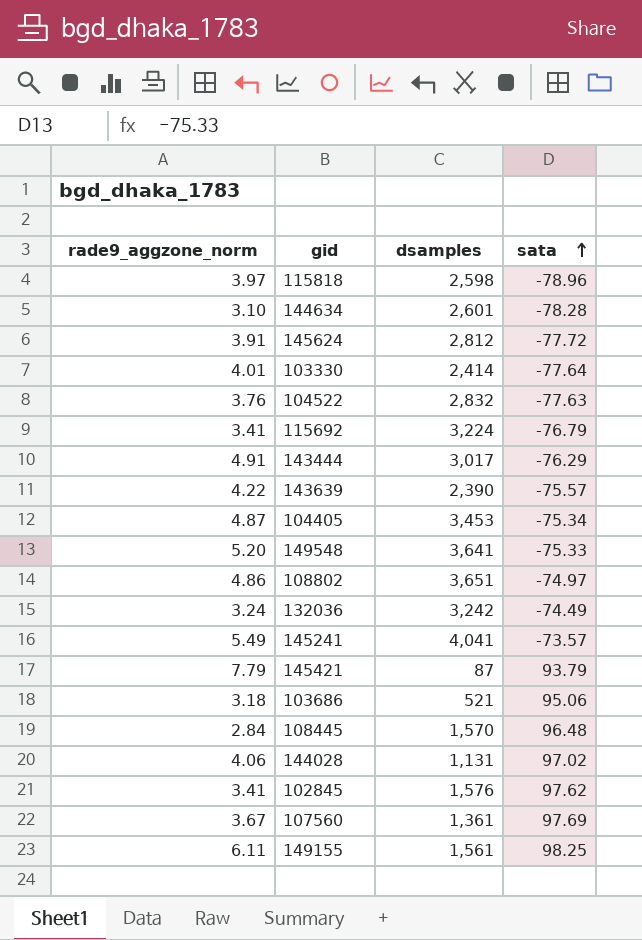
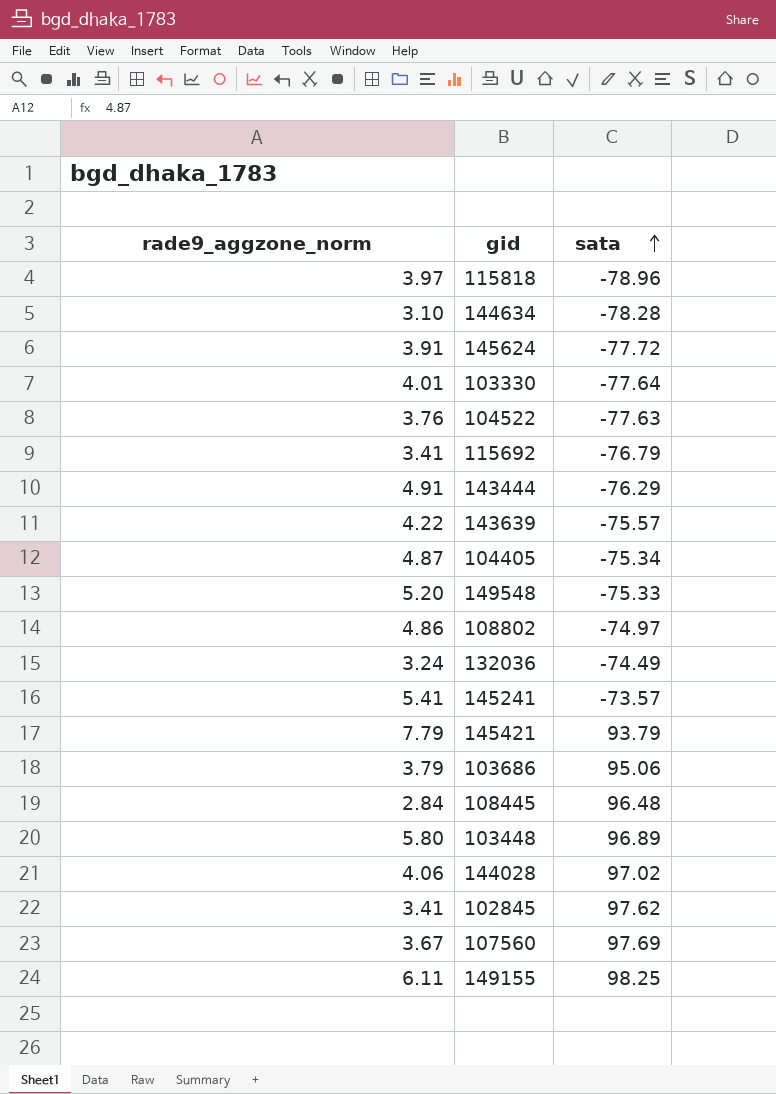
column dsamples | position: 3 -> none
145241 | rade9_aggzone_norm: 5.49 -> 5.41
103686 | rade9_aggzone_norm: 3.18 -> 3.79
row 103448: none -> 5.80 | 96.89

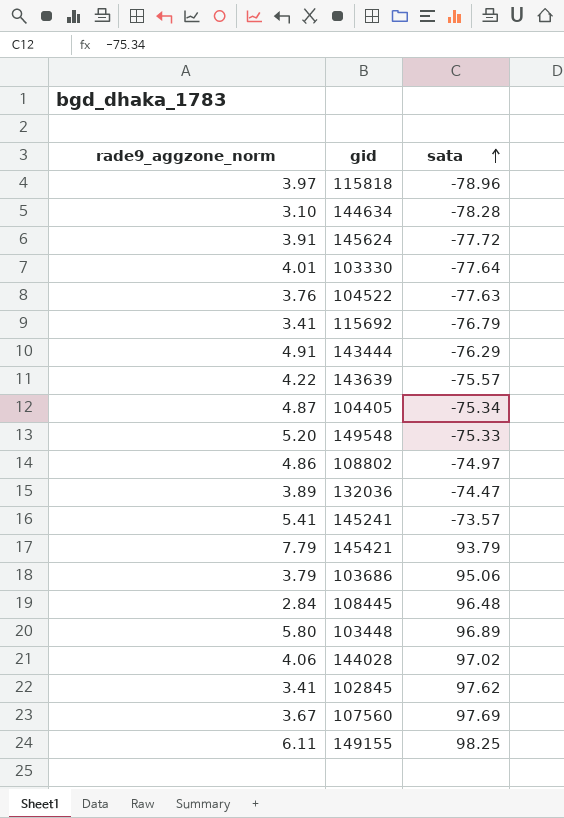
132036 | rade9_aggzone_norm: 3.24 -> 3.89
132036 | sata: -74.49 -> -74.47

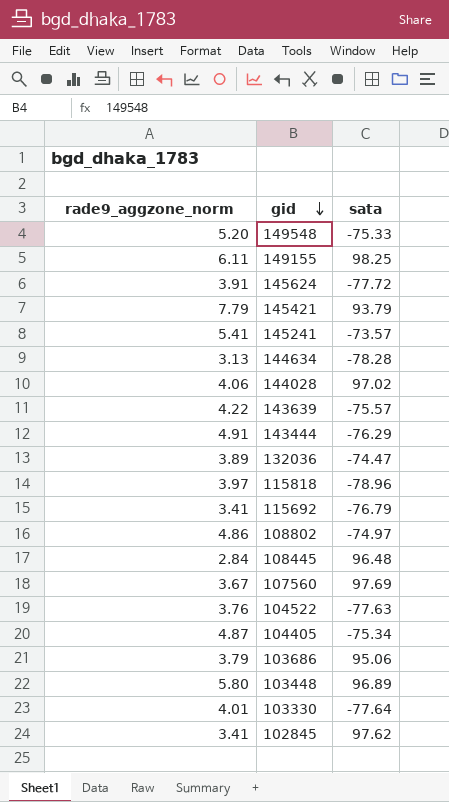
row order: sata ascending -> gid descending
144634 | rade9_aggzone_norm: 3.10 -> 3.13

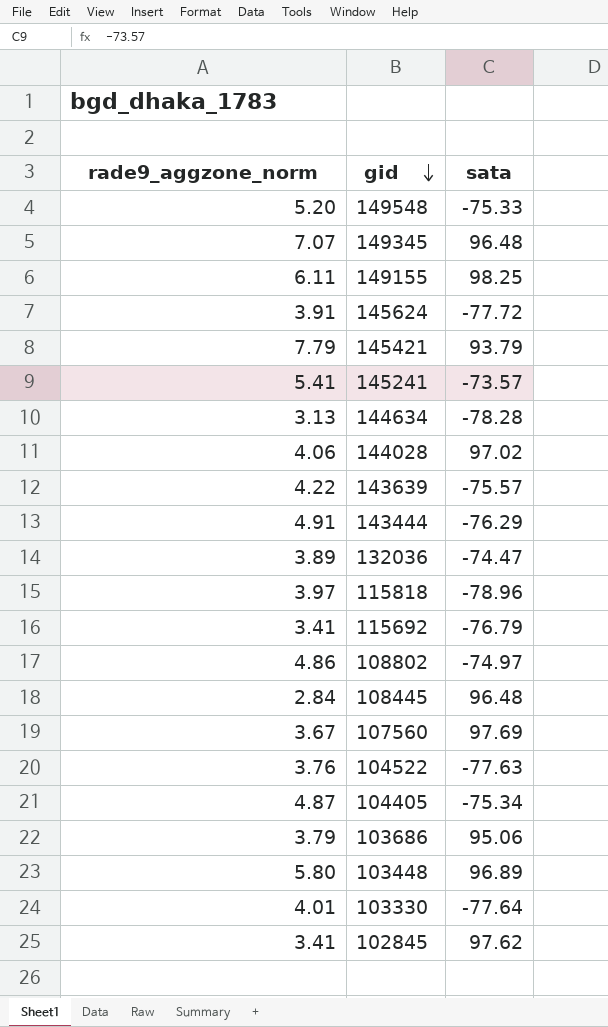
row 149345: none -> 7.07 | 96.48

